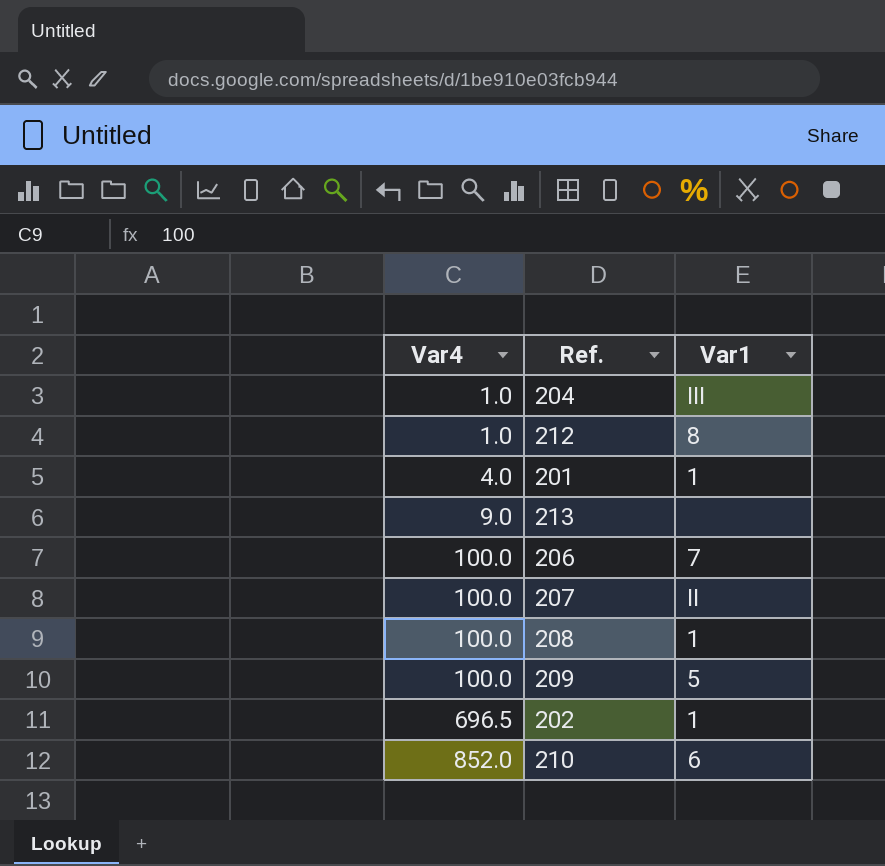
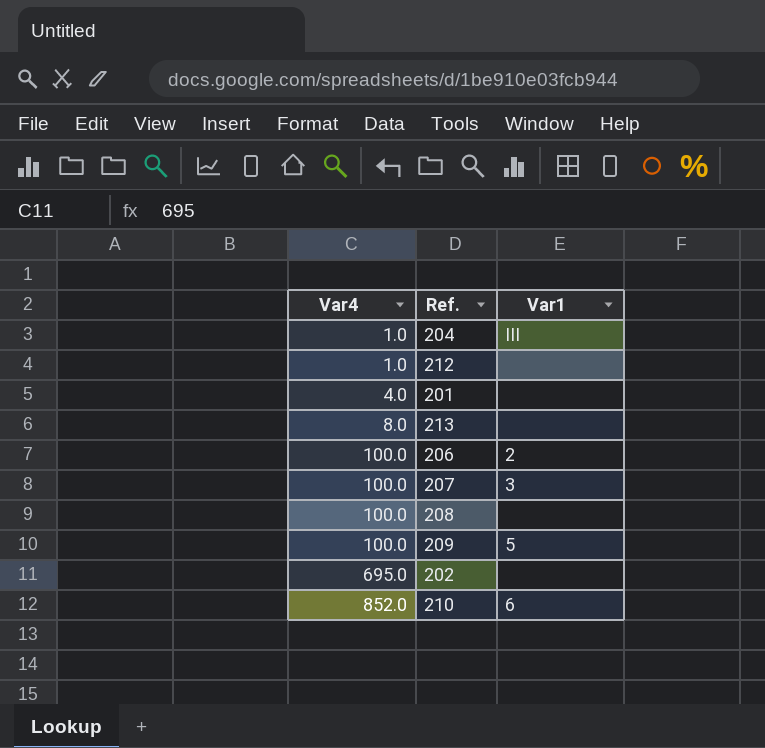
212 | Var1: 8 -> none
201 | Var1: 1 -> none
213 | Var4: 9.0 -> 8.0
206 | Var1: 7 -> 2
207 | Var1: II -> 3
208 | Var1: 1 -> none
202 | Var4: 696.5 -> 695.0
202 | Var1: 1 -> none

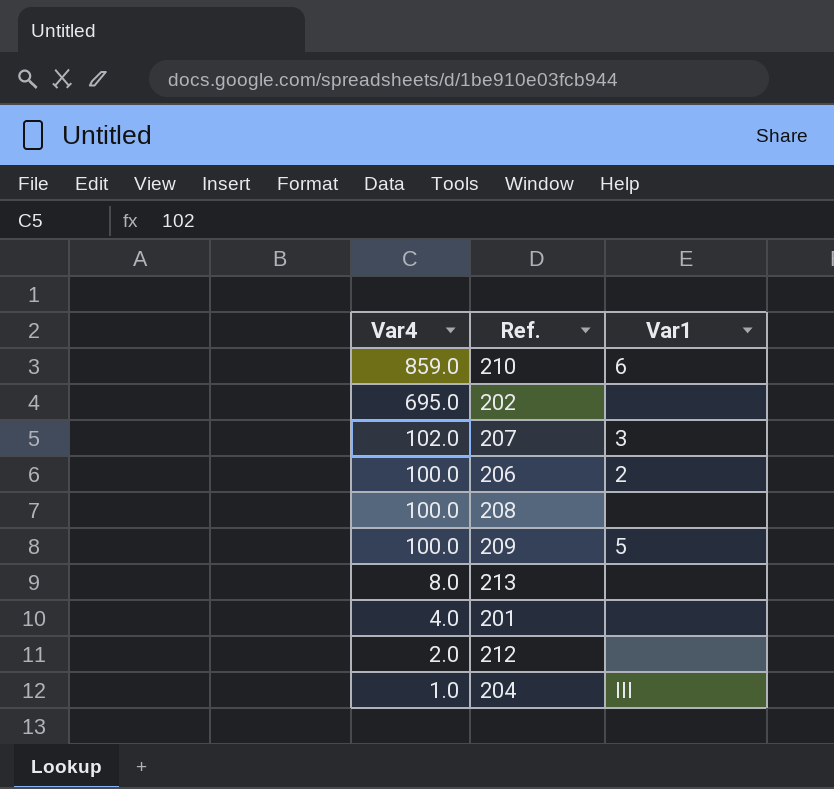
row order: Var4 ascending -> Var4 descending
210 | Var4: 852.0 -> 859.0
207 | Var4: 100.0 -> 102.0
212 | Var4: 1.0 -> 2.0

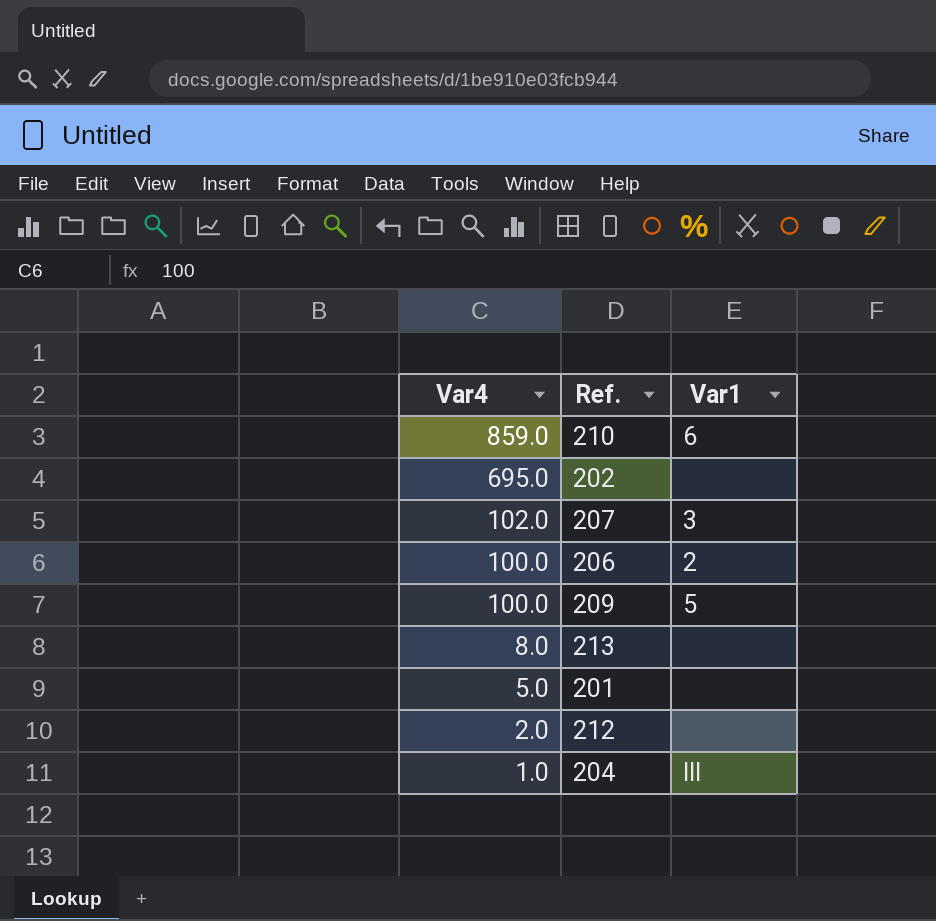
row 208: 100.0 | none -> none
201 | Var4: 4.0 -> 5.0

